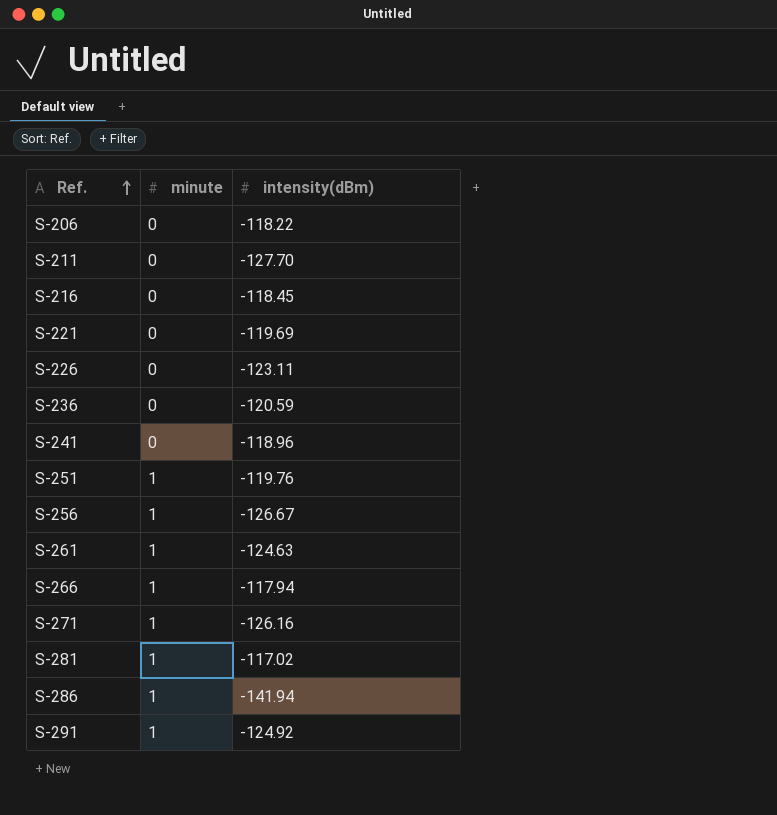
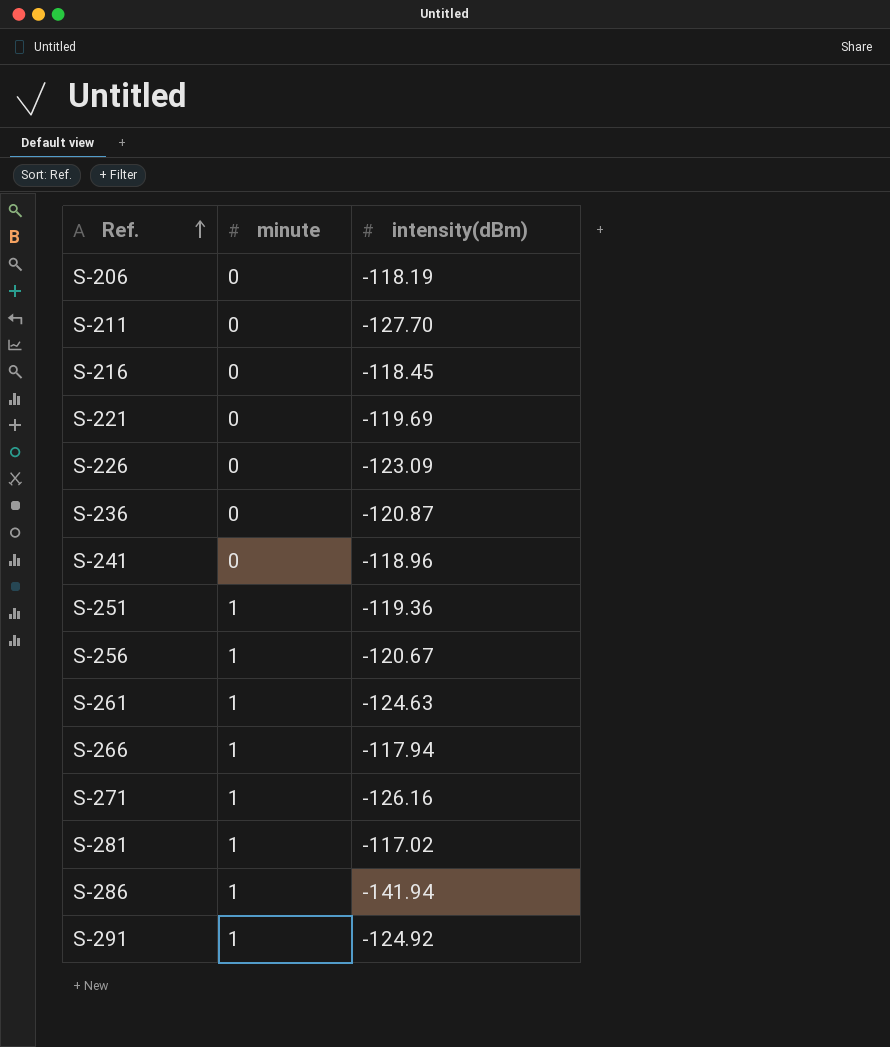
S-206 | intensity(dBm): -118.22 -> -118.19
S-226 | intensity(dBm): -123.11 -> -123.09
S-236 | intensity(dBm): -120.59 -> -120.87
S-251 | intensity(dBm): -119.76 -> -119.36
S-256 | intensity(dBm): -126.67 -> -120.67

